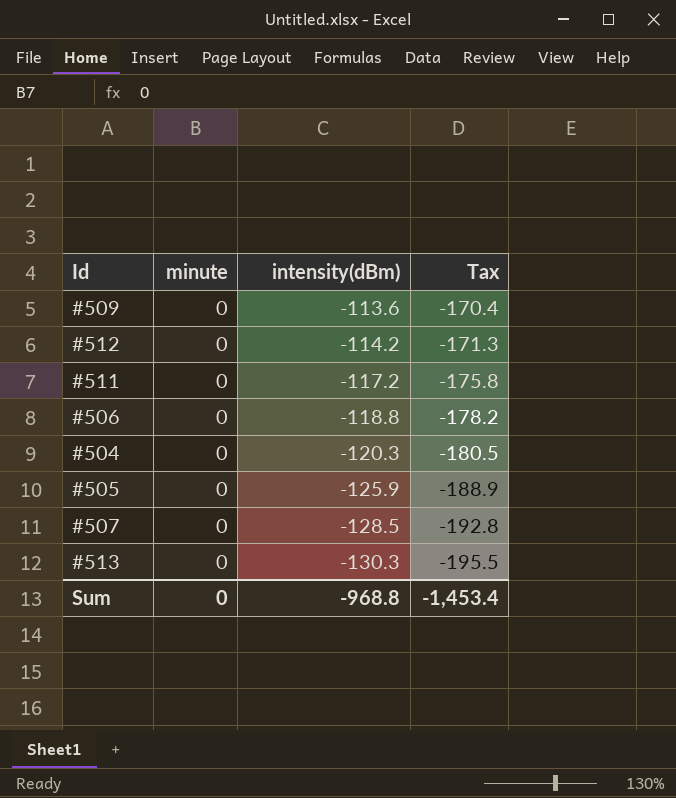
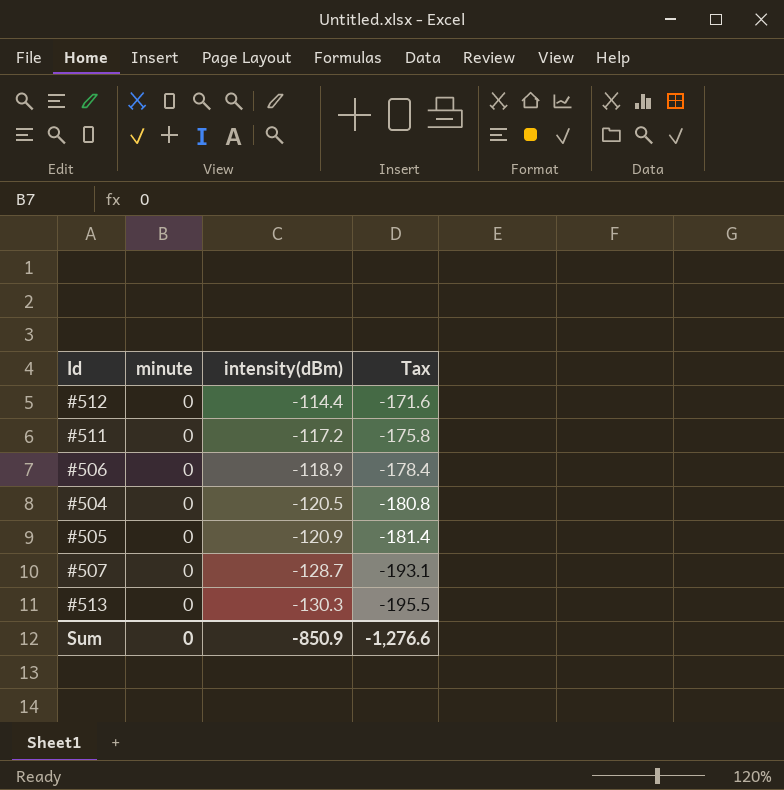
row #509: 0 | -113.6 | -170.4 -> none
#512 | intensity(dBm): -114.2 -> -114.4
#512 | Tax: -171.3 -> -171.6
#506 | intensity(dBm): -118.8 -> -118.9
#506 | Tax: -178.2 -> -178.4
#504 | intensity(dBm): -120.3 -> -120.5
#504 | Tax: -180.5 -> -180.8
#505 | intensity(dBm): -125.9 -> -120.9
#505 | Tax: -188.9 -> -181.4
#507 | intensity(dBm): -128.5 -> -128.7
#507 | Tax: -192.8 -> -193.1
Sum | intensity(dBm): -968.8 -> -850.9
Sum | Tax: -1,453.4 -> -1,276.6

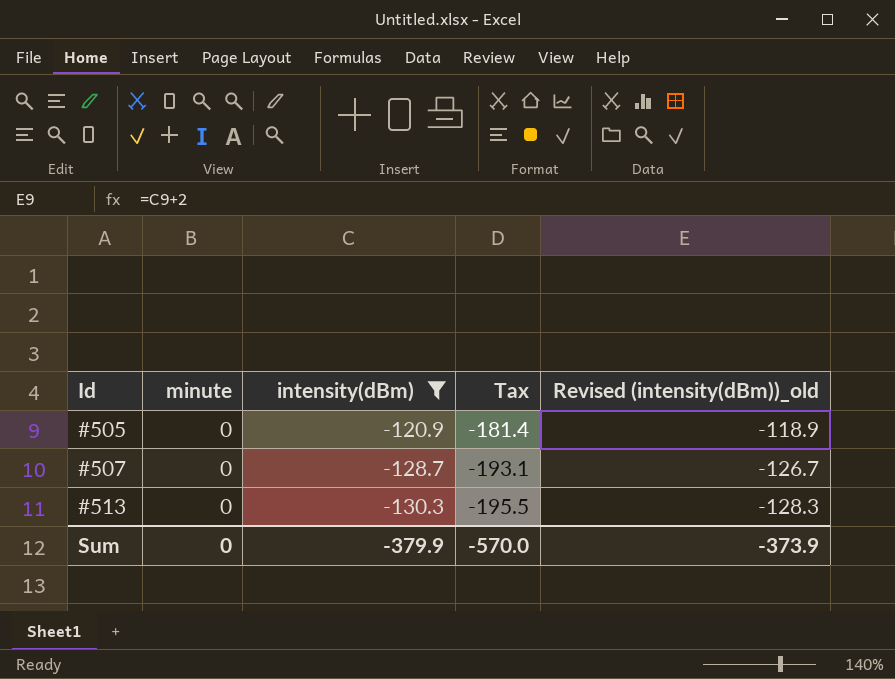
filter: none -> intensity(dBm) <= -120.9
column Revised (intensity(dBm))_old | formula: none -> [intensity(dBm)] + 2
Sum | intensity(dBm): -850.9 -> -379.9
Sum | Tax: -1,276.6 -> -570.0

